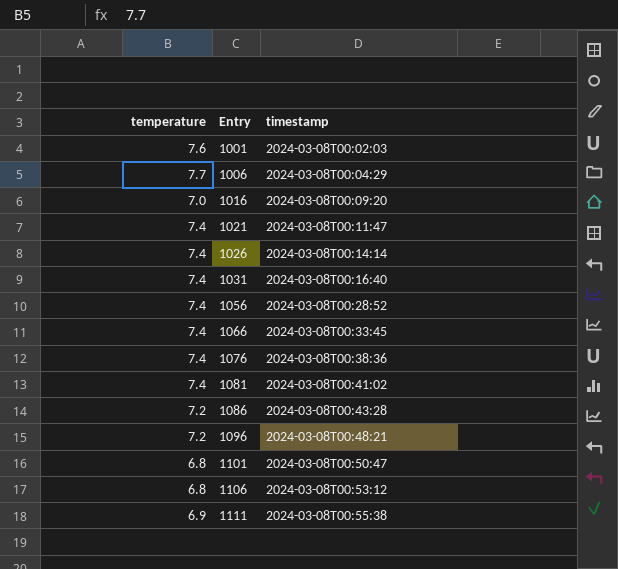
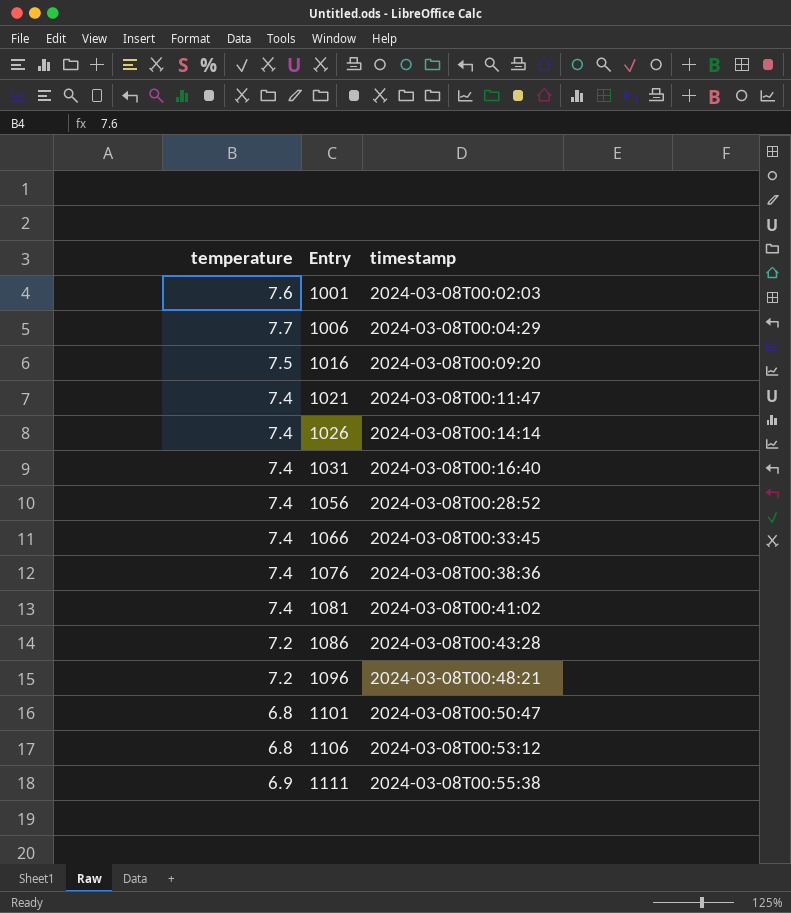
1016 | temperature: 7.0 -> 7.5

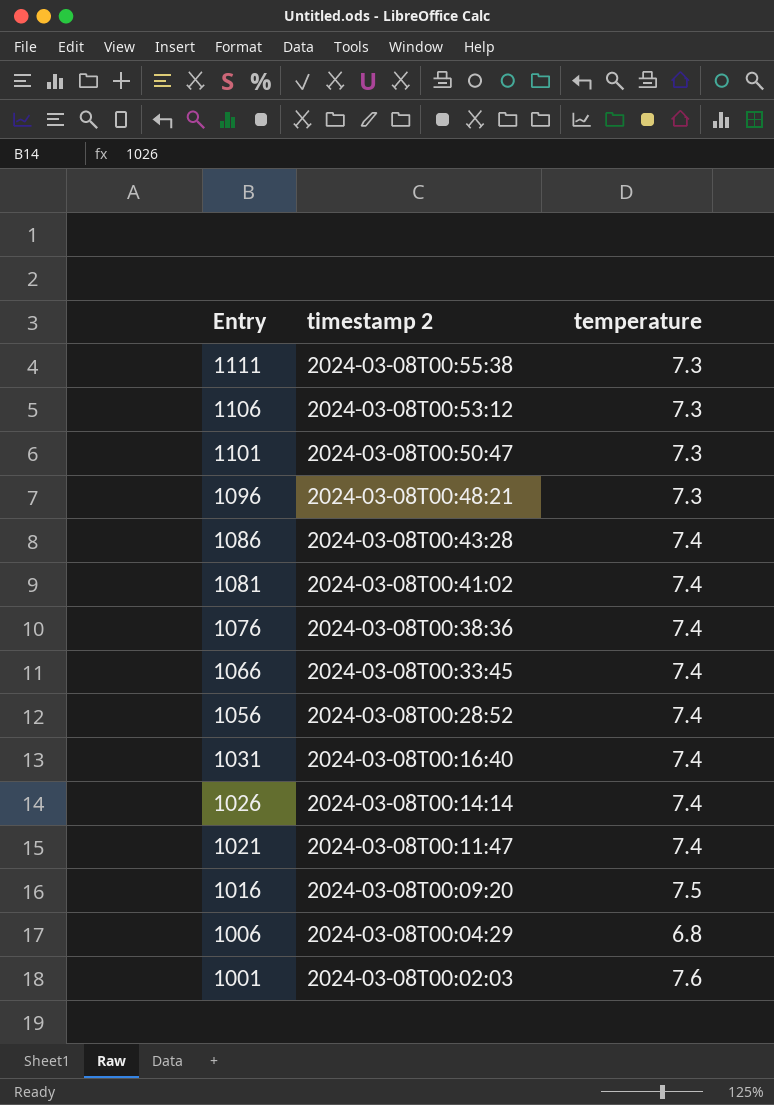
row order: Entry ascending -> Entry descending
column name: timestamp -> timestamp 2
column temperature | position: 1 -> 3
1111 | temperature: 6.9 -> 7.3
1106 | temperature: 6.8 -> 7.3
1101 | temperature: 6.8 -> 7.3
1096 | temperature: 7.2 -> 7.3
1086 | temperature: 7.2 -> 7.4
1006 | temperature: 7.7 -> 6.8

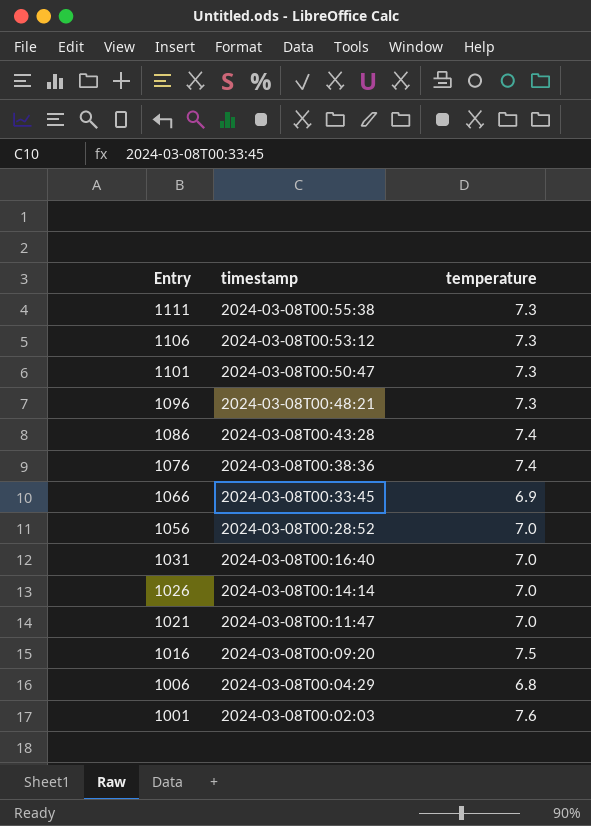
column name: timestamp 2 -> timestamp
row 1081: 2024-03-08T00:41:02 | 7.4 -> none
1066 | temperature: 7.4 -> 6.9
1056 | temperature: 7.4 -> 7.0
1031 | temperature: 7.4 -> 7.0
1026 | temperature: 7.4 -> 7.0
1021 | temperature: 7.4 -> 7.0

